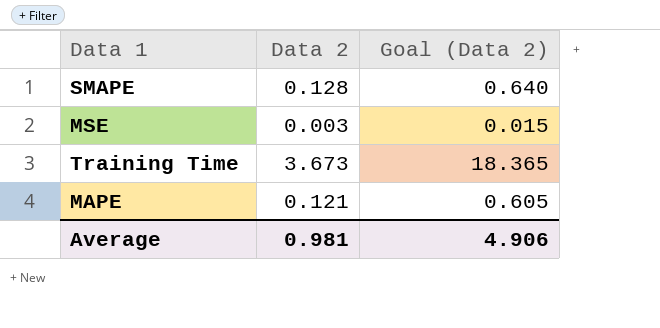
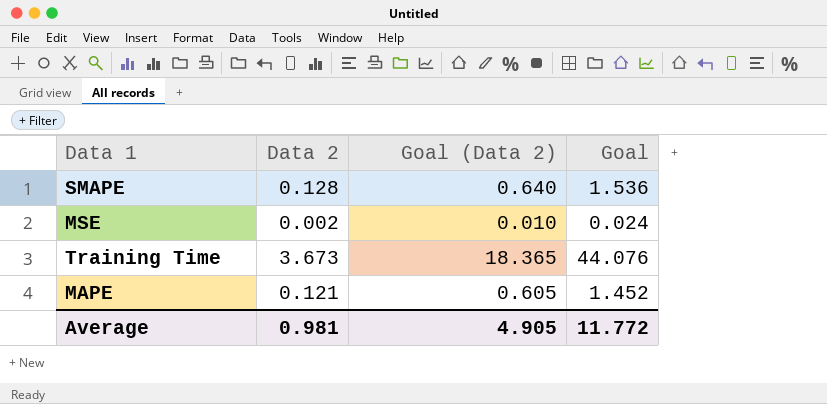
column Goal | formula: none -> [Data 2] * 12
MSE | Data 2: 0.003 -> 0.002
MSE | Goal (Data 2): 0.015 -> 0.010
Average | Goal (Data 2): 4.906 -> 4.905

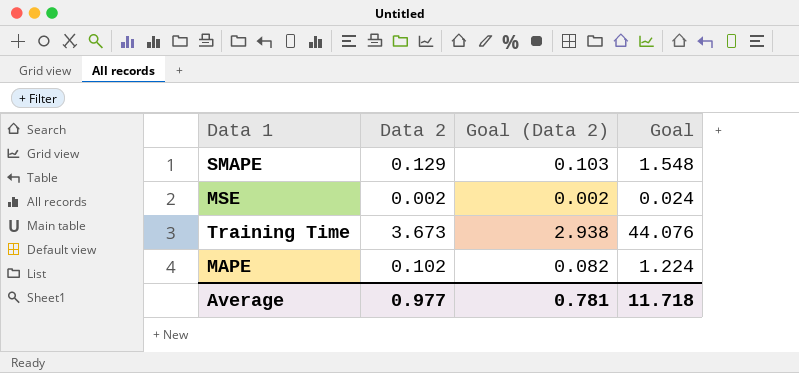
column Goal (Data 2) | formula: [Data 2] * 5 -> [Data 2] * 0.8
SMAPE | Data 2: 0.128 -> 0.129
SMAPE | Goal: 1.536 -> 1.548
MAPE | Data 2: 0.121 -> 0.102
MAPE | Goal: 1.452 -> 1.224
Average | Data 2: 0.981 -> 0.977
Average | Goal (Data 2): 4.905 -> 0.781
Average | Goal: 11.772 -> 11.718

